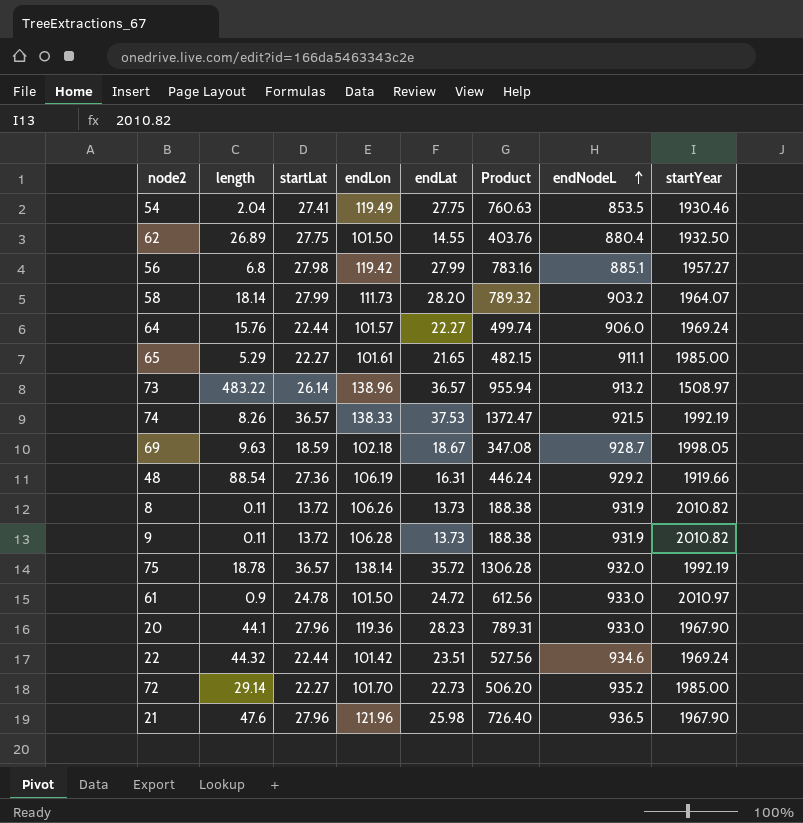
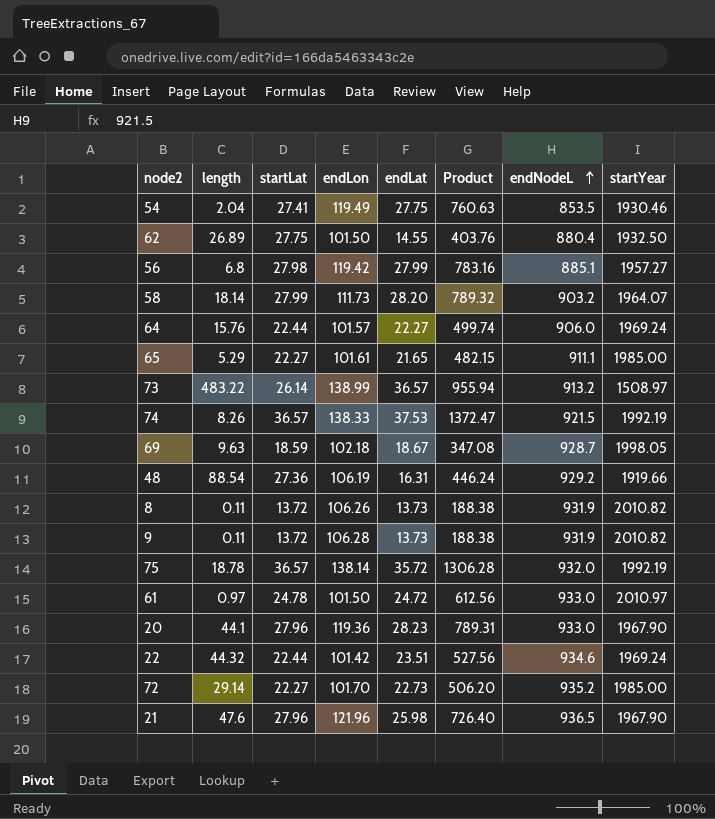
73 | endLon: 138.96 -> 138.99
61 | length: 0.9 -> 0.97

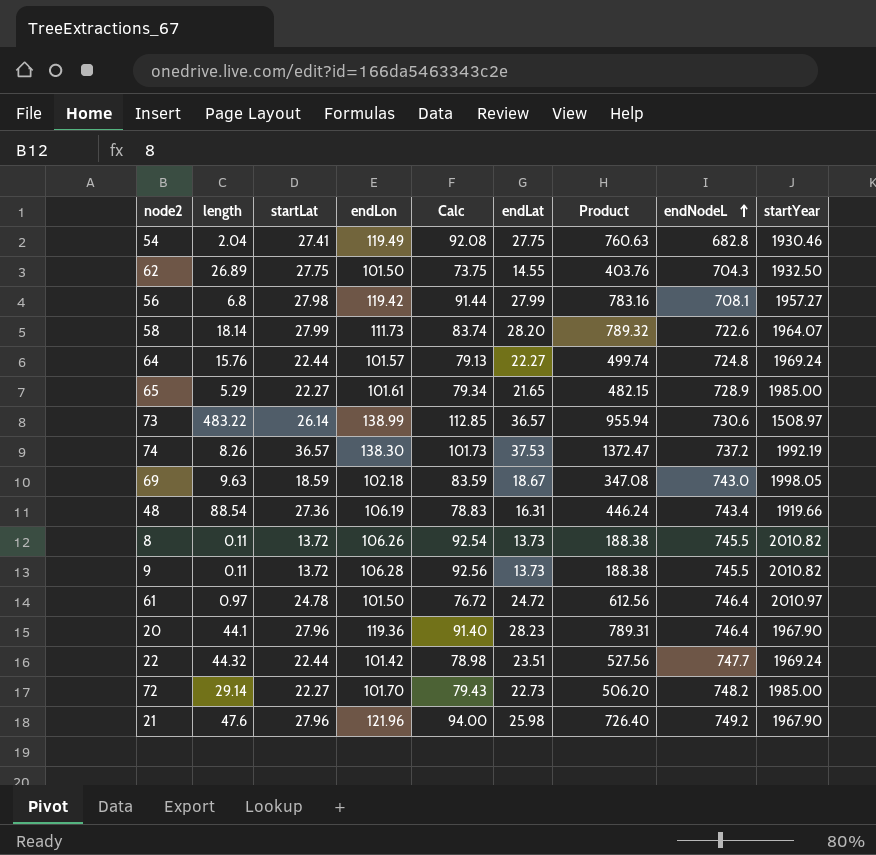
column Calc | formula: none -> [endLon] - [startLat]
row 75: 18.78 | 36.57 | 138.14 | 35.72 | 1306.28 | 932.0 | 1992.19 -> none
54 | endNodeL: 853.5 -> 682.8
62 | endNodeL: 880.4 -> 704.3
56 | endNodeL: 885.1 -> 708.1
58 | endNodeL: 903.2 -> 722.6
64 | endNodeL: 906.0 -> 724.8
65 | endNodeL: 911.1 -> 728.9
73 | endNodeL: 913.2 -> 730.6
74 | endLon: 138.33 -> 138.30
74 | endNodeL: 921.5 -> 737.2
69 | endNodeL: 928.7 -> 743.0
48 | endNodeL: 929.2 -> 743.4
8 | endNodeL: 931.9 -> 745.5
9 | endNodeL: 931.9 -> 745.5
61 | endNodeL: 933.0 -> 746.4
20 | endNodeL: 933.0 -> 746.4
22 | endNodeL: 934.6 -> 747.7
72 | endNodeL: 935.2 -> 748.2
21 | endNodeL: 936.5 -> 749.2

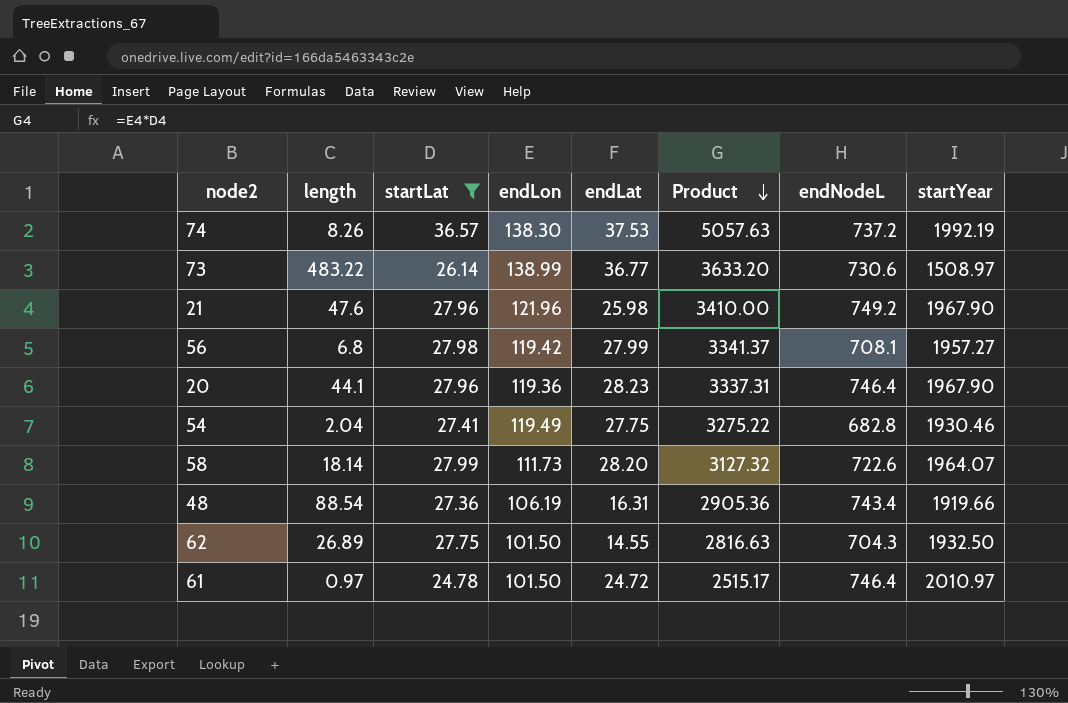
filter: none -> startLat >= 24.78
row order: endNodeL ascending -> Product descending
column Calc | formula: [endLon] - [startLat] -> none
column Product | formula: [startLat] * [endLat] -> [startLat] * [endLon]
73 | endLat: 36.57 -> 36.77

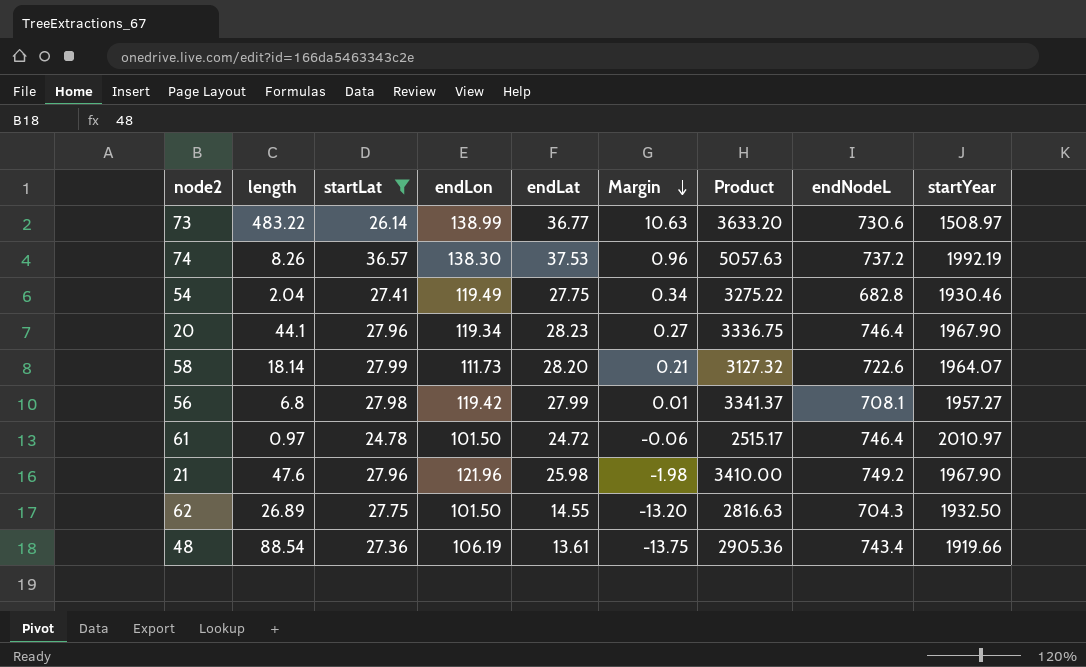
row order: Product descending -> Margin descending
column Margin | formula: none -> [endLat] - [startLat]
20 | endLon: 119.36 -> 119.34
20 | Product: 3337.31 -> 3336.75
48 | endLat: 16.31 -> 13.61

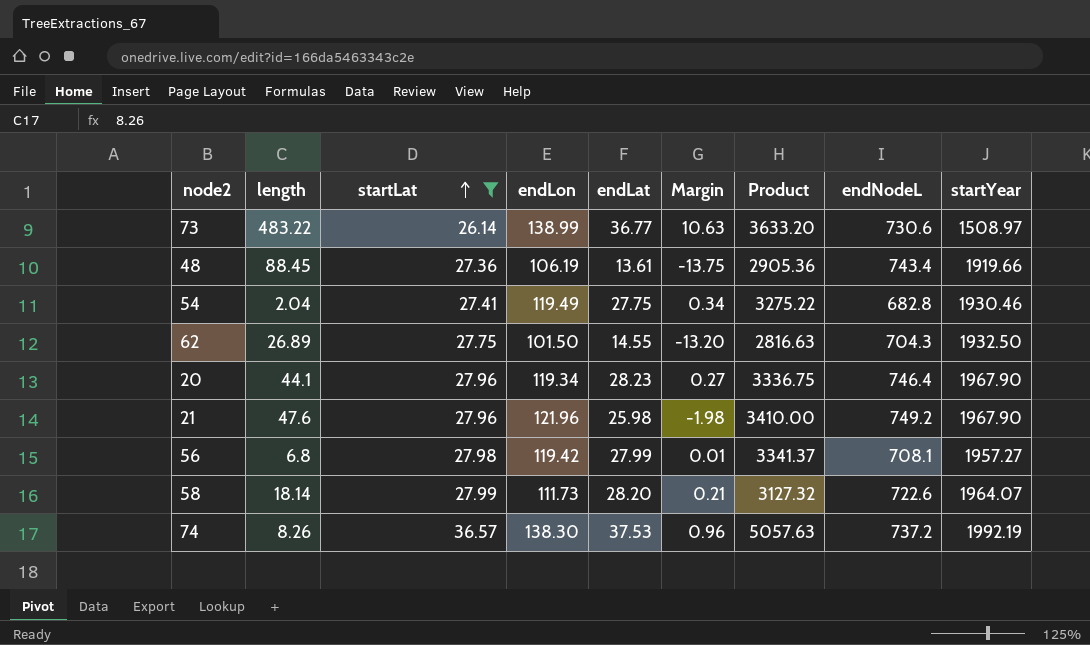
row order: Margin descending -> startLat ascending
row 61: 0.97 | 24.78 | 101.50 | 24.72 | -0.06 | 2515.17 | 746.4 | 2010.97 -> none
48 | length: 88.54 -> 88.45

